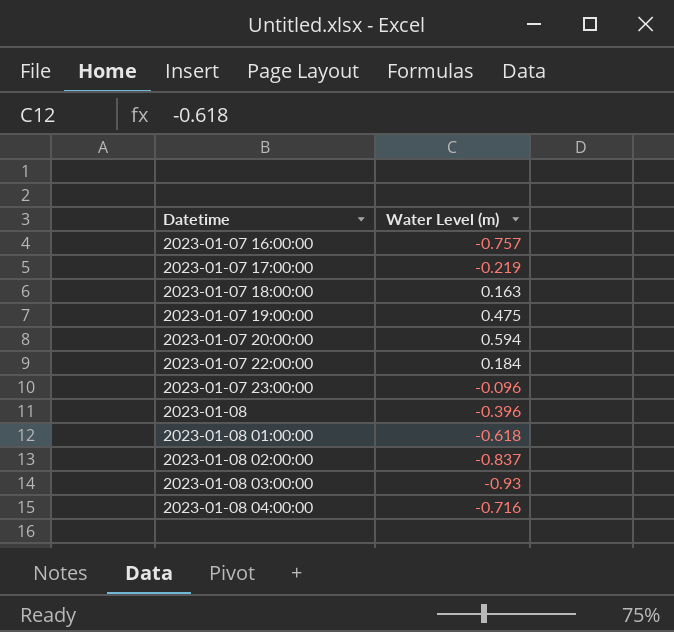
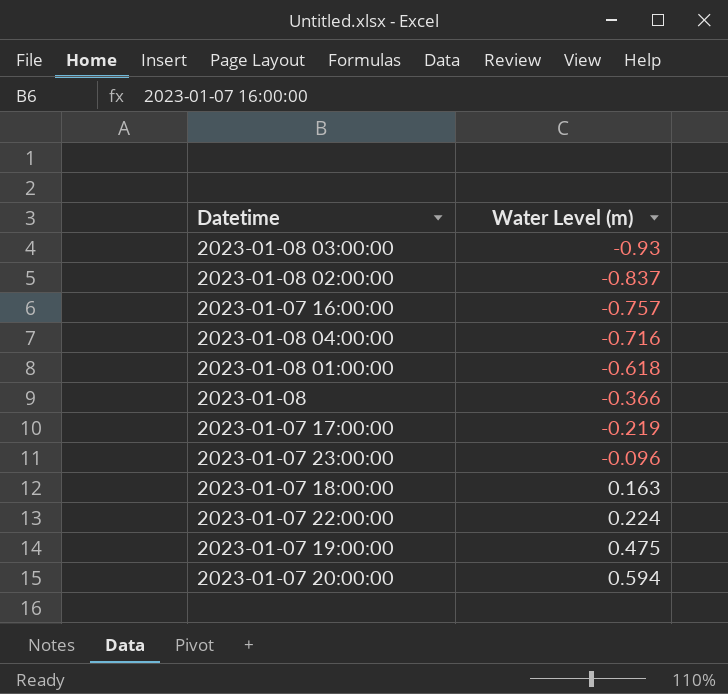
row order: Datetime ascending -> Water Level (m) ascending
2023-01-08 | Water Level (m): -0.396 -> -0.366
2023-01-07 22:00:00 | Water Level (m): 0.184 -> 0.224

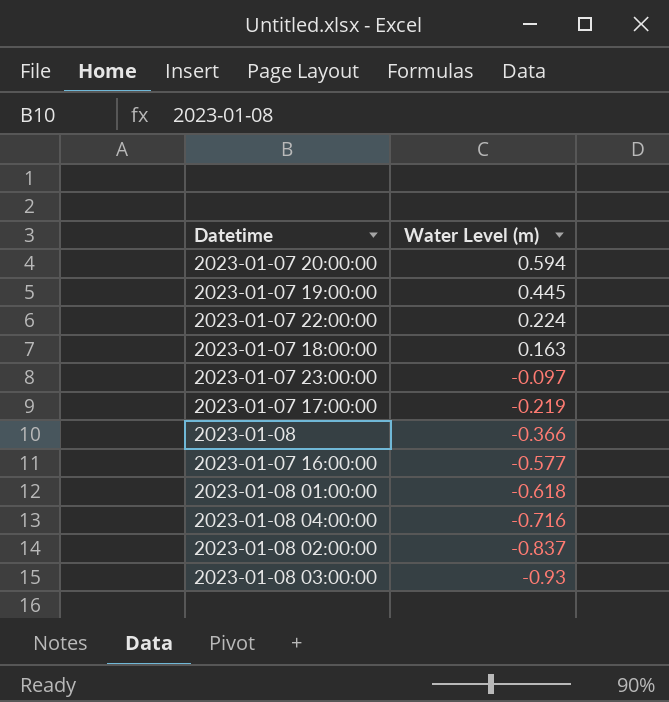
row order: Water Level (m) ascending -> Water Level (m) descending
2023-01-07 19:00:00 | Water Level (m): 0.475 -> 0.445
2023-01-07 23:00:00 | Water Level (m): -0.096 -> -0.097
2023-01-07 16:00:00 | Water Level (m): -0.757 -> -0.577

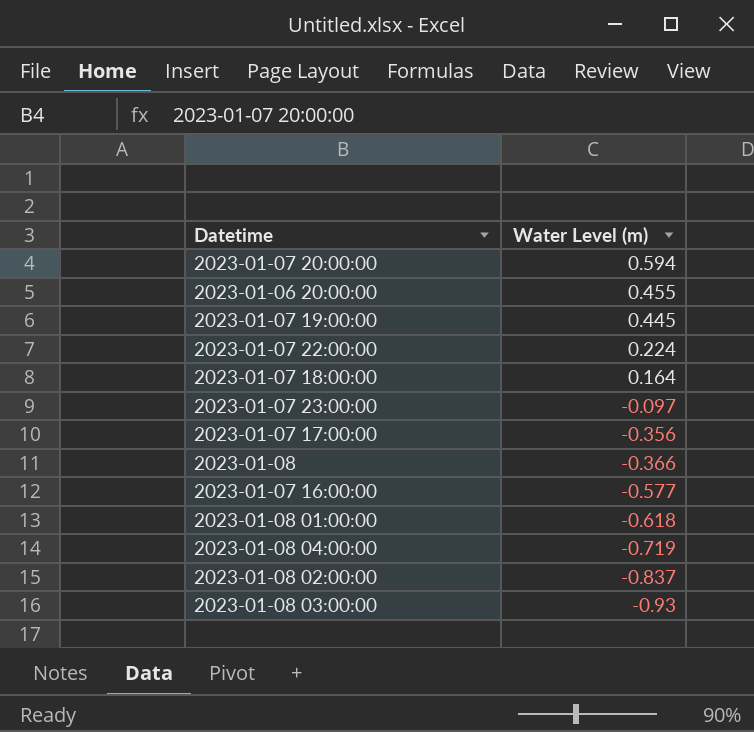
row 2023-01-06 20:00:00: none -> 0.455
2023-01-07 18:00:00 | Water Level (m): 0.163 -> 0.164
2023-01-07 17:00:00 | Water Level (m): -0.219 -> -0.356
2023-01-08 04:00:00 | Water Level (m): -0.716 -> -0.719

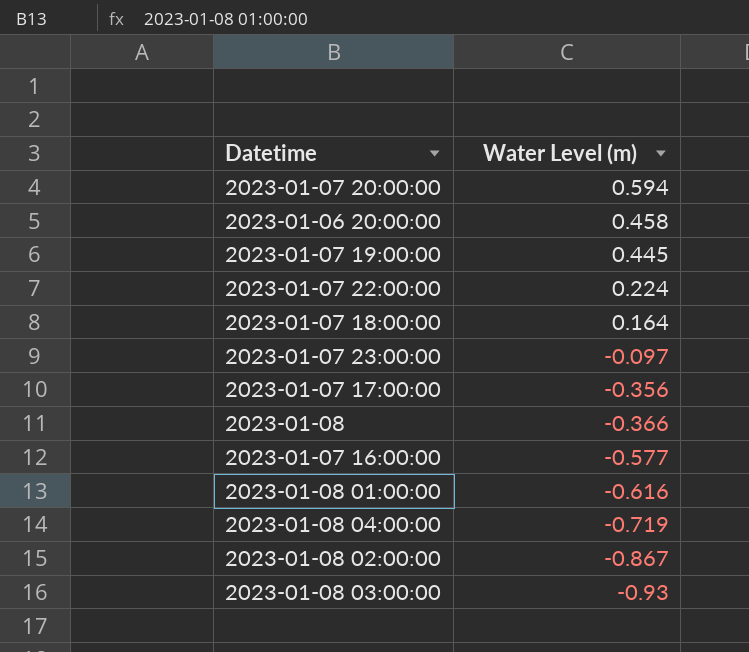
2023-01-06 20:00:00 | Water Level (m): 0.455 -> 0.458
2023-01-08 01:00:00 | Water Level (m): -0.618 -> -0.616
2023-01-08 02:00:00 | Water Level (m): -0.837 -> -0.867

